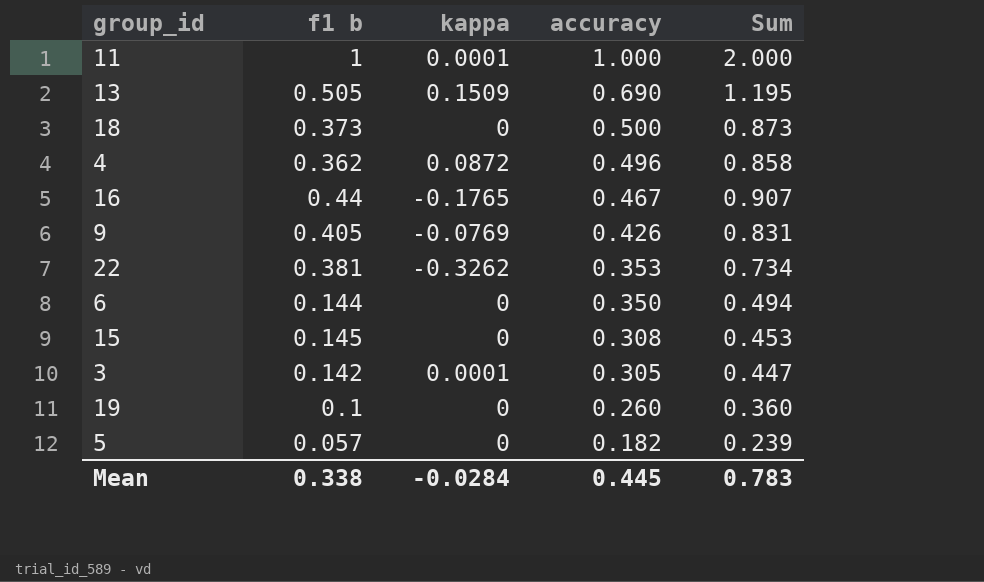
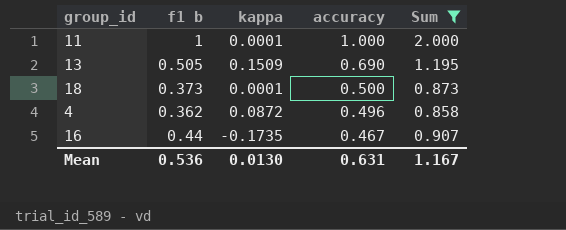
filter: none -> Sum >= 0.858
18 | kappa: 0 -> 0.0001
16 | kappa: -0.1765 -> -0.1735
Mean | f1 b: 0.338 -> 0.536
Mean | kappa: -0.0284 -> 0.0130
Mean | accuracy: 0.445 -> 0.631
Mean | Sum: 0.783 -> 1.167

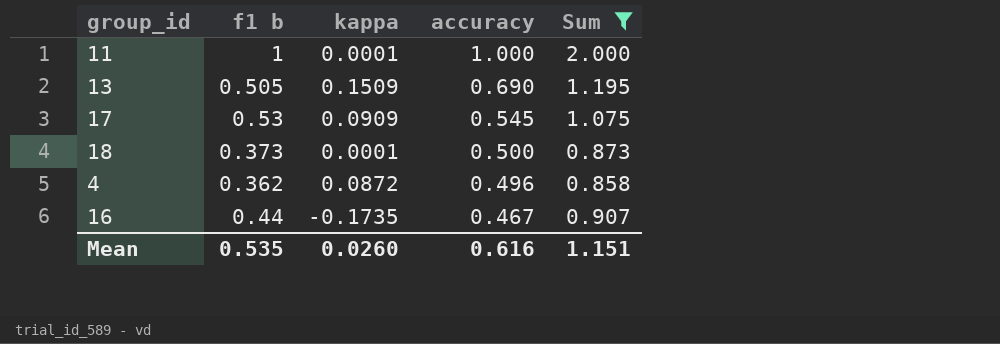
row 17: none -> 0.53 | 0.0909 | 0.545 | 1.075
Mean | f1 b: 0.536 -> 0.535
Mean | kappa: 0.0130 -> 0.0260
Mean | accuracy: 0.631 -> 0.616
Mean | Sum: 1.167 -> 1.151

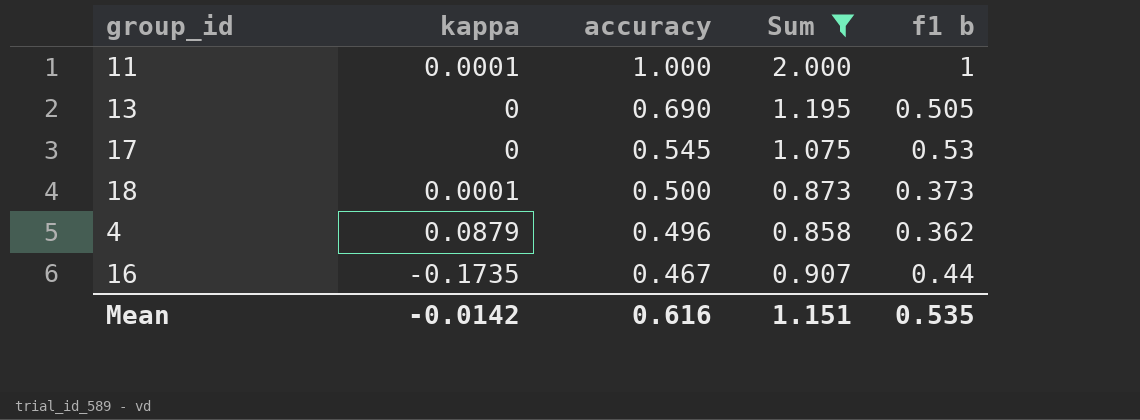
column f1 b | position: 2 -> 5
13 | kappa: 0.1509 -> 0
17 | kappa: 0.0909 -> 0
4 | kappa: 0.0872 -> 0.0879
Mean | kappa: 0.0260 -> -0.0142

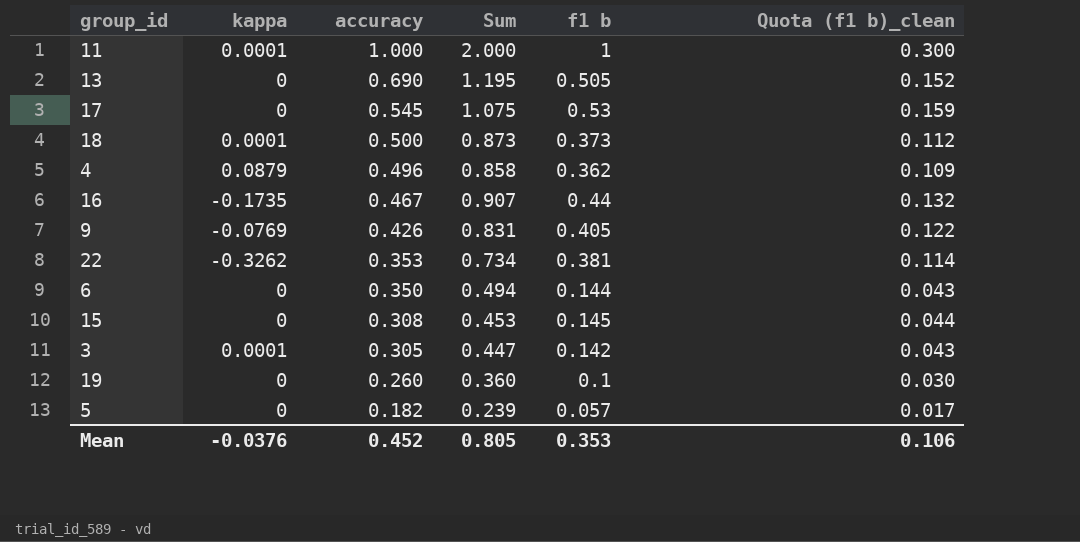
filter: Sum >= 0.858 -> none
column Quota (f1 b)_clean | formula: none -> [f1 b] * 0.3
Mean | kappa: -0.0142 -> -0.0376
Mean | accuracy: 0.616 -> 0.452
Mean | Sum: 1.151 -> 0.805
Mean | f1 b: 0.535 -> 0.353

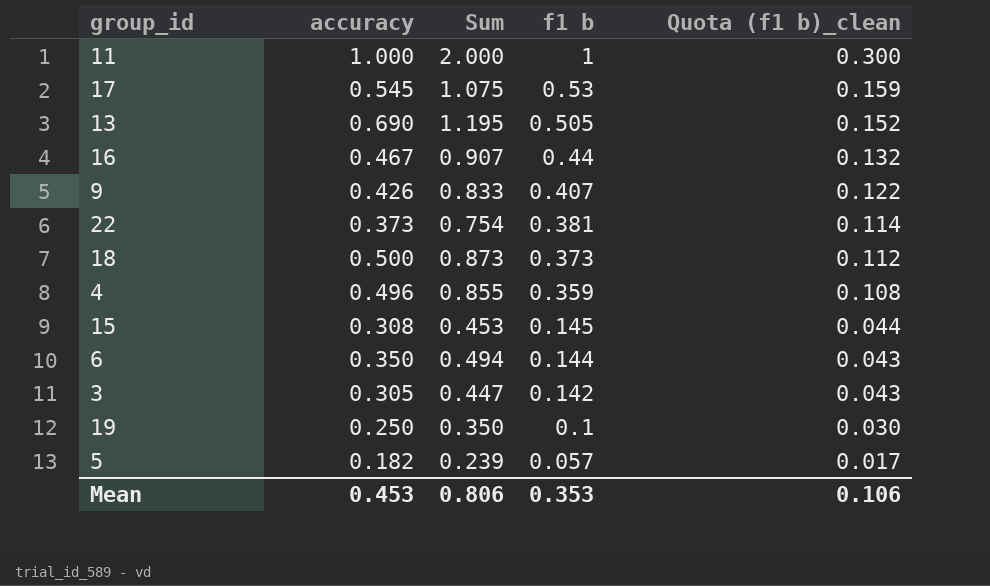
row order: accuracy descending -> f1 b descending
column kappa | position: 2 -> none
9 | Sum: 0.831 -> 0.833
9 | f1 b: 0.405 -> 0.407
22 | accuracy: 0.353 -> 0.373
22 | Sum: 0.734 -> 0.754
4 | Sum: 0.858 -> 0.855
4 | f1 b: 0.362 -> 0.359
4 | Quota (f1 b)_clean: 0.109 -> 0.108
19 | accuracy: 0.260 -> 0.250
19 | Sum: 0.360 -> 0.350
Mean | accuracy: 0.452 -> 0.453
Mean | Sum: 0.805 -> 0.806

